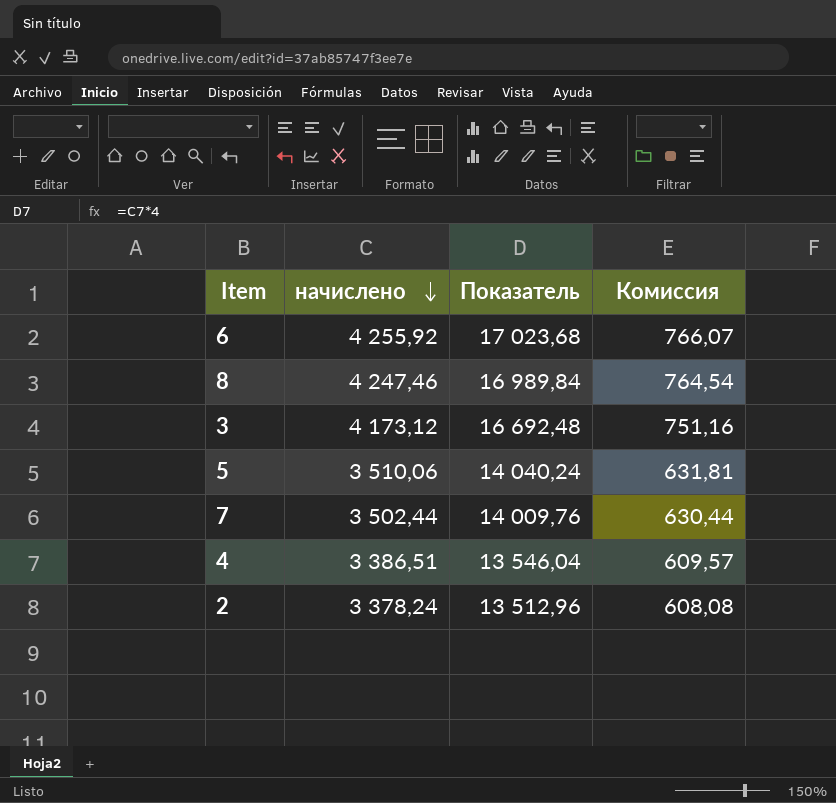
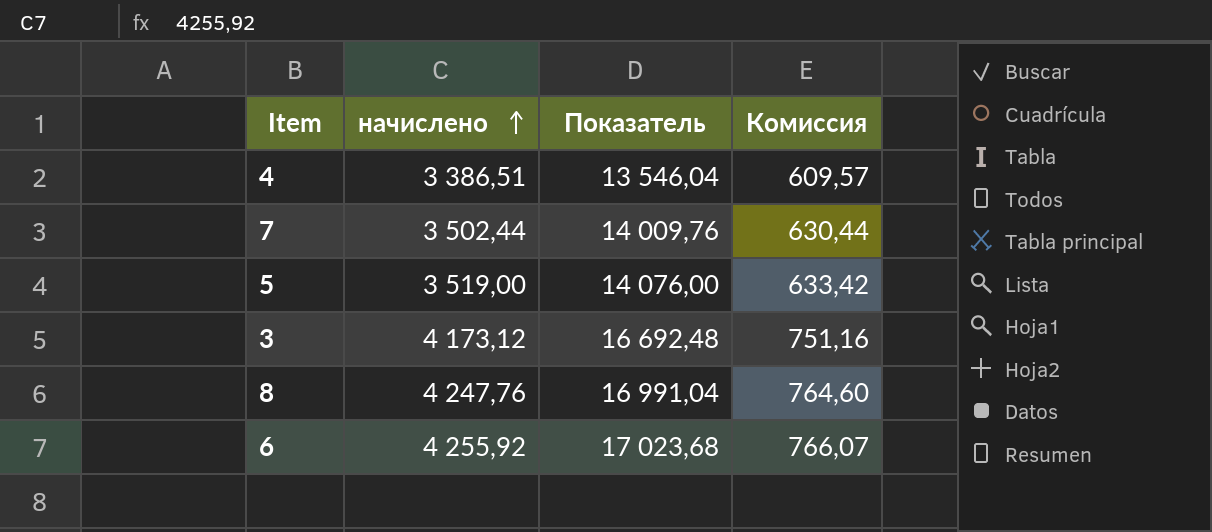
row order: начислено descending -> начислено ascending
row 2: 3 378,24 | 13 512,96 | 608,08 -> none
5 | начислено: 3 510,06 -> 3 519,00
5 | Показатель: 14 040,24 -> 14 076,00
5 | Комиссия: 631,81 -> 633,42
8 | начислено: 4 247,46 -> 4 247,76
8 | Показатель: 16 989,84 -> 16 991,04
8 | Комиссия: 764,54 -> 764,60

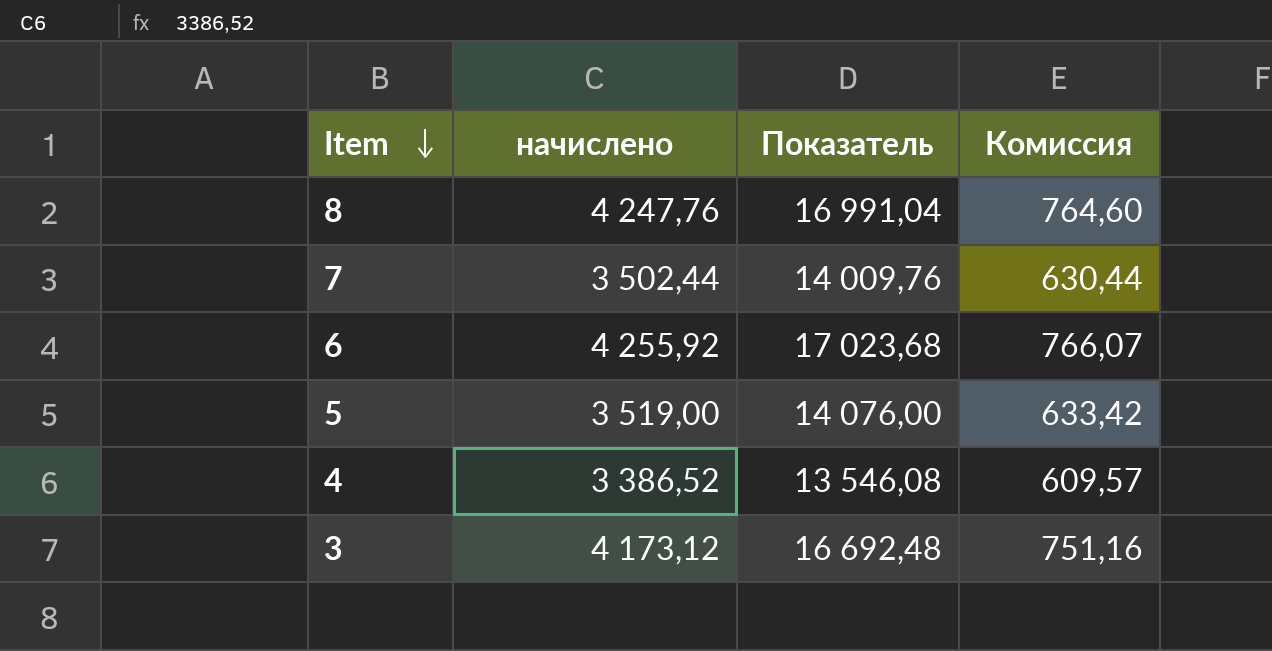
row order: начислено ascending -> Item descending
4 | начислено: 3 386,51 -> 3 386,52
4 | Показатель: 13 546,04 -> 13 546,08

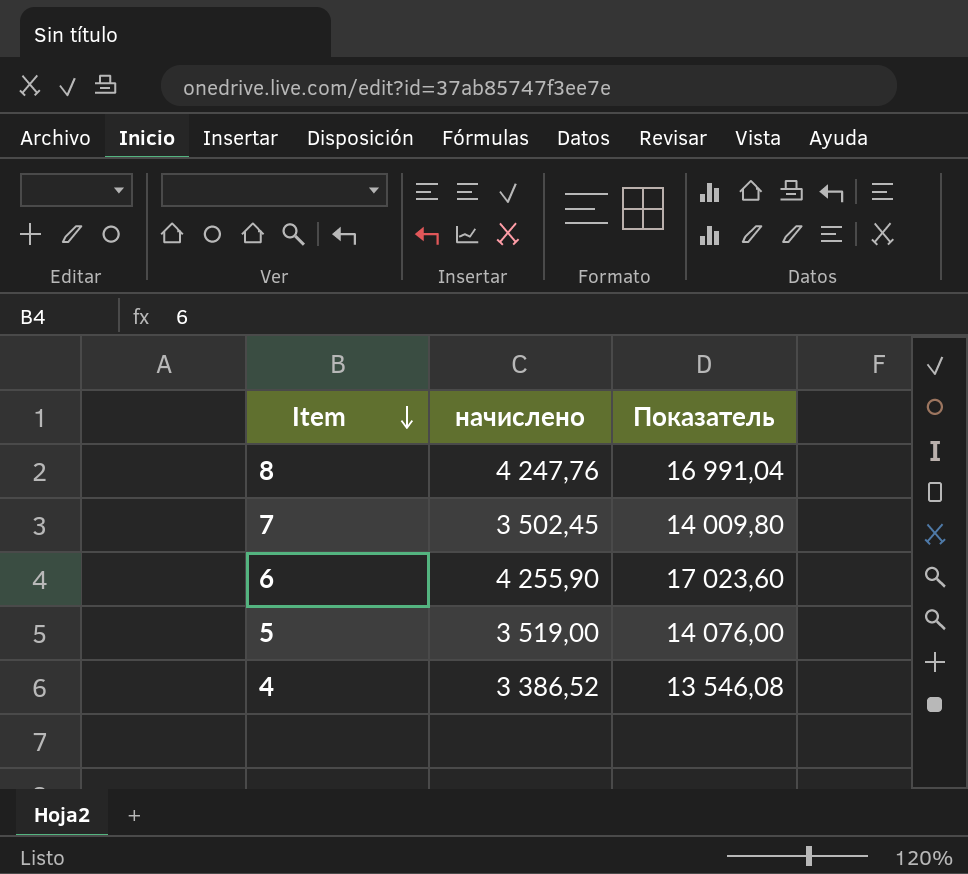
column Комиссия | formula: [начислено] * 0,18 -> none
row 3: 4 173,12 | 16 692,48 | 751,16 -> none
7 | начислено: 3 502,44 -> 3 502,45
7 | Показатель: 14 009,76 -> 14 009,80
6 | начислено: 4 255,92 -> 4 255,90
6 | Показатель: 17 023,68 -> 17 023,60

